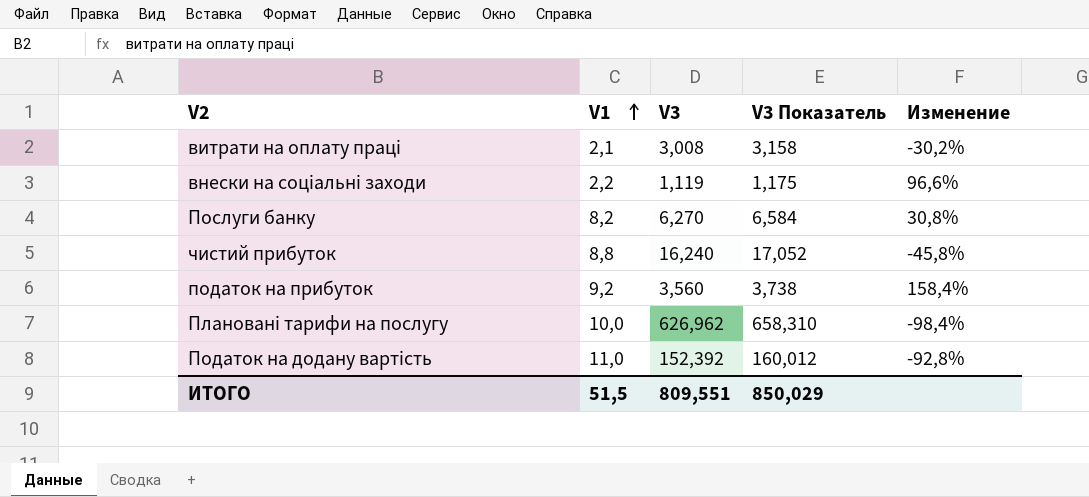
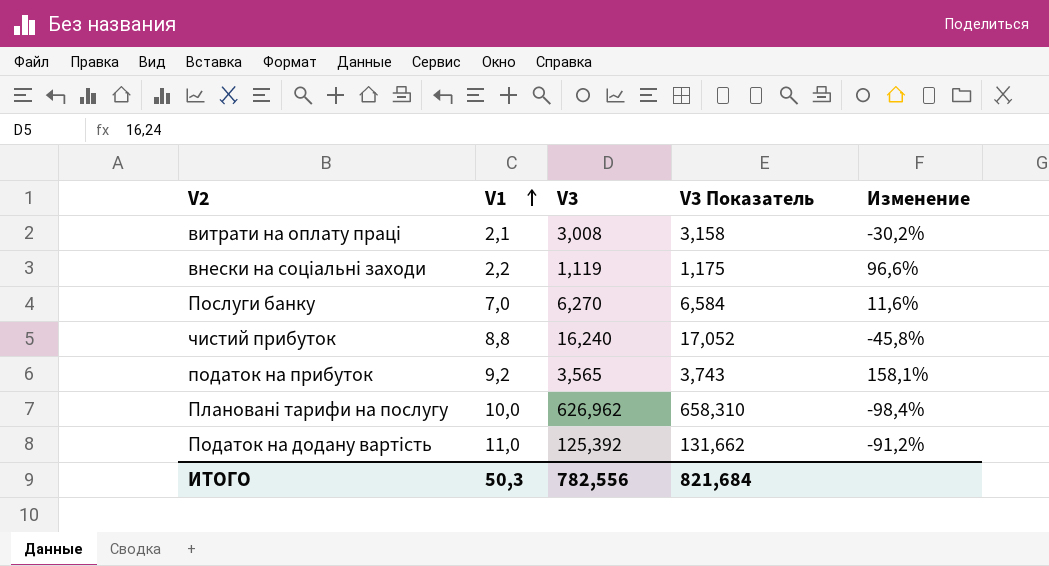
Послуги банку | V1: 8,2 -> 7,0
Послуги банку | Изменение: 30,8% -> 11,6%
податок на прибуток | V3: 3,560 -> 3,565
податок на прибуток | V3 Показатель: 3,738 -> 3,743
податок на прибуток | Изменение: 158,4% -> 158,1%
Податок на додану вартість | V3: 152,392 -> 125,392
Податок на додану вартість | V3 Показатель: 160,012 -> 131,662
Податок на додану вартість | Изменение: -92,8% -> -91,2%
ИТОГО | V1: 51,5 -> 50,3
ИТОГО | V3: 809,551 -> 782,556
ИТОГО | V3 Показатель: 850,029 -> 821,684

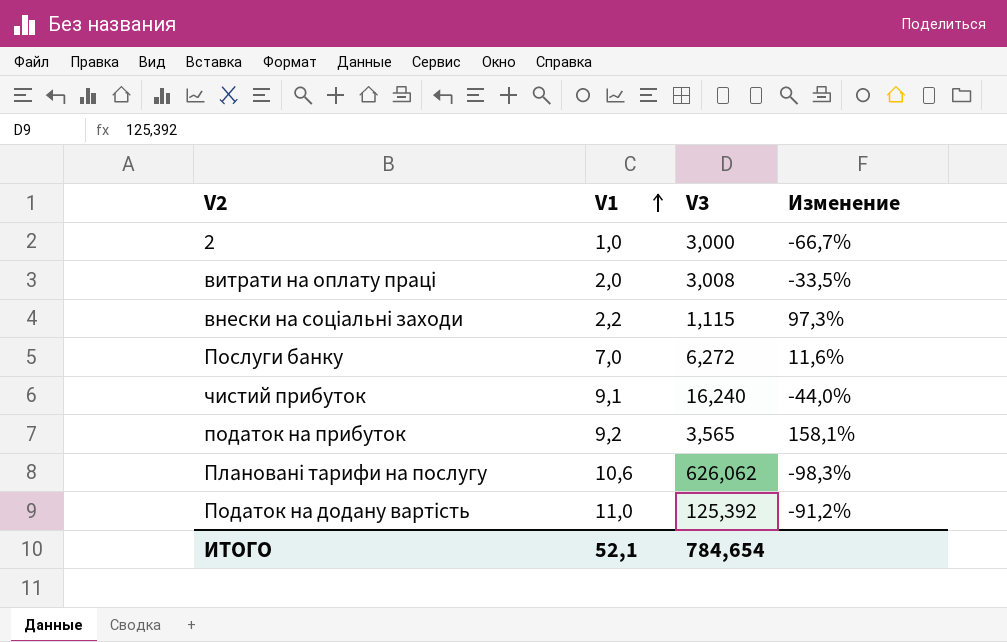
column V3 Показатель | formula: [V3] * 1,05 -> none
row 2: none -> 1,0 | 3,000 | -66,7%
витрати на оплату праці | V1: 2,1 -> 2,0
витрати на оплату праці | Изменение: -30,2% -> -33,5%
внески на соціальні заходи | V3: 1,119 -> 1,115
внески на соціальні заходи | Изменение: 96,6% -> 97,3%
Послуги банку | V3: 6,270 -> 6,272
чистий прибуток | V1: 8,8 -> 9,1
чистий прибуток | Изменение: -45,8% -> -44,0%
Плановані тарифи на послугу | V1: 10,0 -> 10,6
Плановані тарифи на послугу | V3: 626,962 -> 626,062
Плановані тарифи на послугу | Изменение: -98,4% -> -98,3%
ИТОГО | V1: 50,3 -> 52,1
ИТОГО | V3: 782,556 -> 784,654

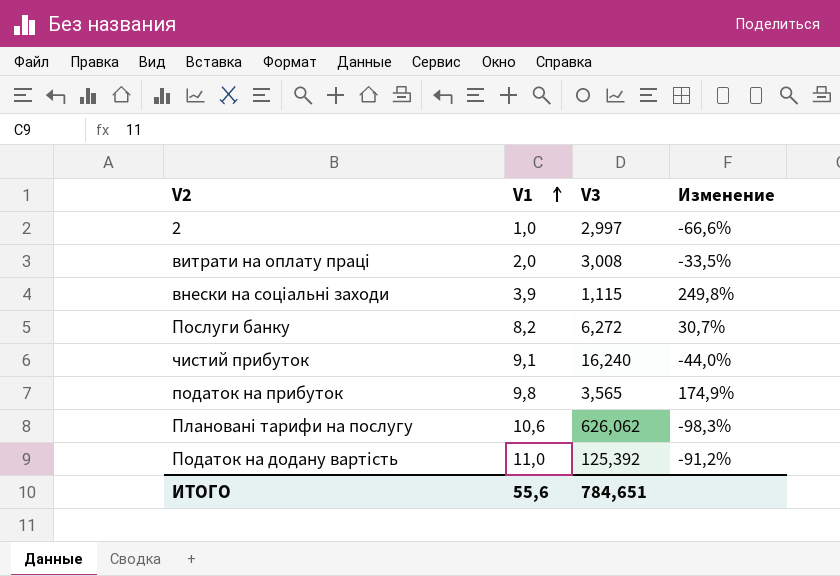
2 | V3: 3,000 -> 2,997
2 | Изменение: -66,7% -> -66,6%
внески на соціальні заходи | V1: 2,2 -> 3,9
внески на соціальні заходи | Изменение: 97,3% -> 249,8%
Послуги банку | V1: 7,0 -> 8,2
Послуги банку | Изменение: 11,6% -> 30,7%
податок на прибуток | V1: 9,2 -> 9,8
податок на прибуток | Изменение: 158,1% -> 174,9%
ИТОГО | V1: 52,1 -> 55,6
ИТОГО | V3: 784,654 -> 784,651

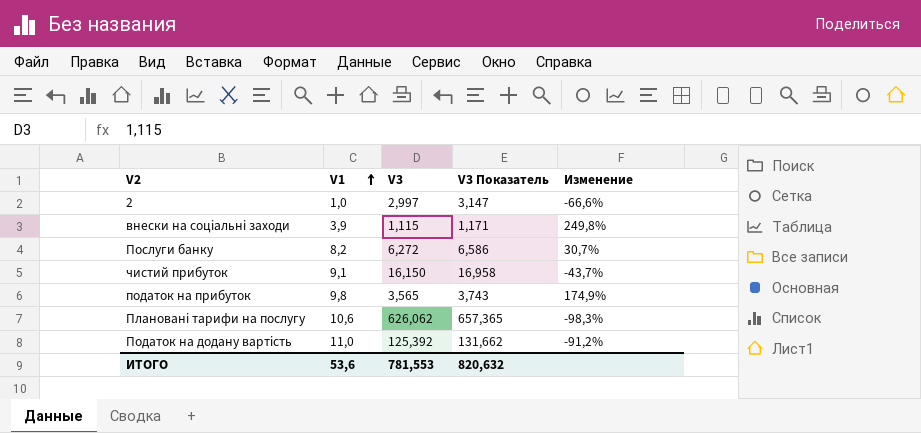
column V3 Показатель | formula: none -> [V3] * 1,05
row витрати на оплату праці: 2,0 | 3,008 | -33,5% -> none
чистий прибуток | V3: 16,240 -> 16,150
чистий прибуток | Изменение: -44,0% -> -43,7%
ИТОГО | V1: 55,6 -> 53,6
ИТОГО | V3: 784,651 -> 781,553

